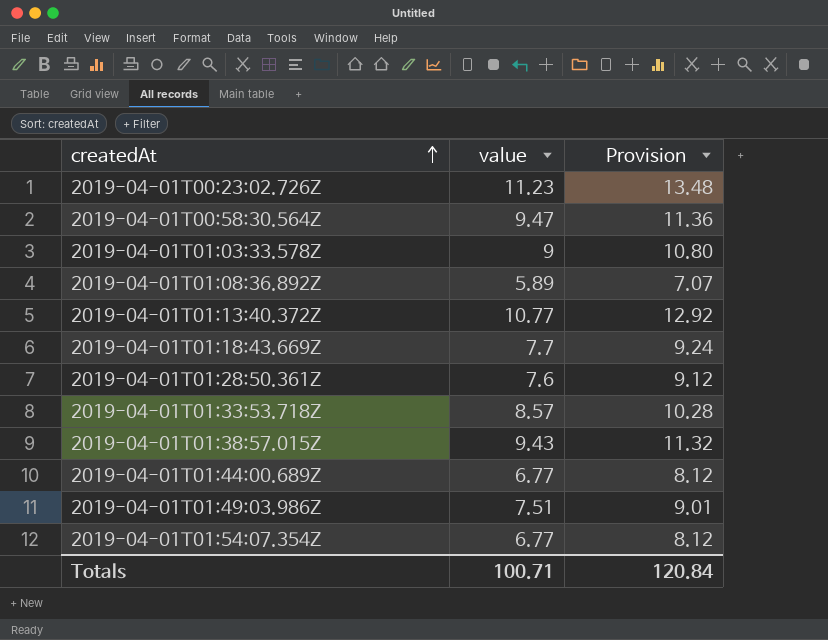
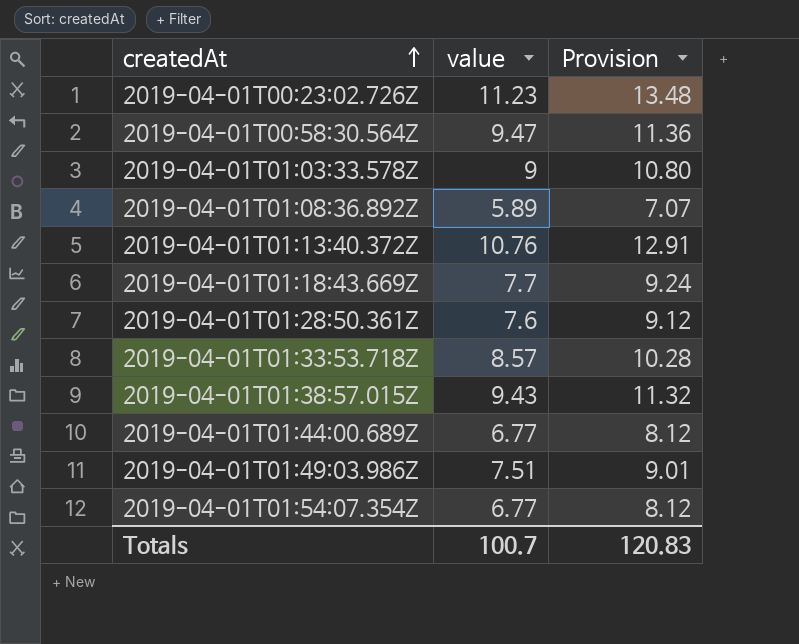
2019-04-01T01:13:40.372Z | value: 10.77 -> 10.76
2019-04-01T01:13:40.372Z | Provision: 12.92 -> 12.91
Totals | value: 100.71 -> 100.7
Totals | Provision: 120.84 -> 120.83

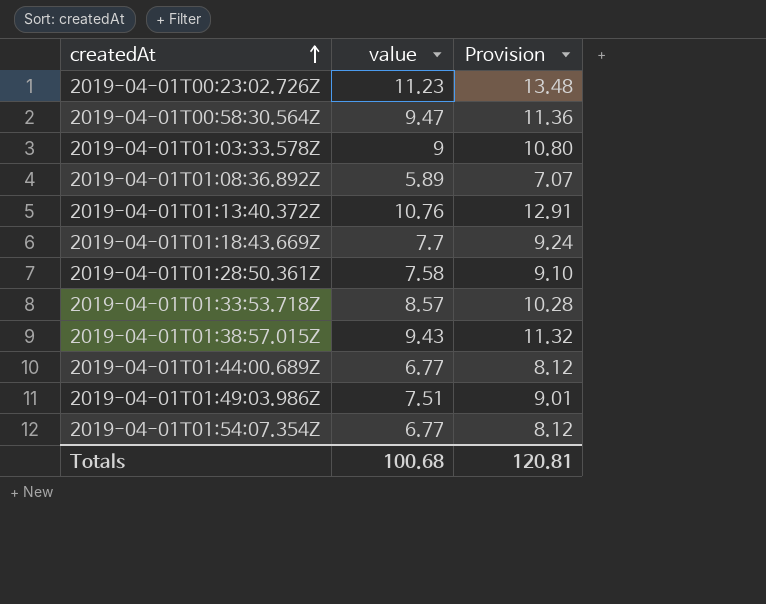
2019-04-01T01:28:50.361Z | value: 7.6 -> 7.58
2019-04-01T01:28:50.361Z | Provision: 9.12 -> 9.10
Totals | value: 100.7 -> 100.68
Totals | Provision: 120.83 -> 120.81

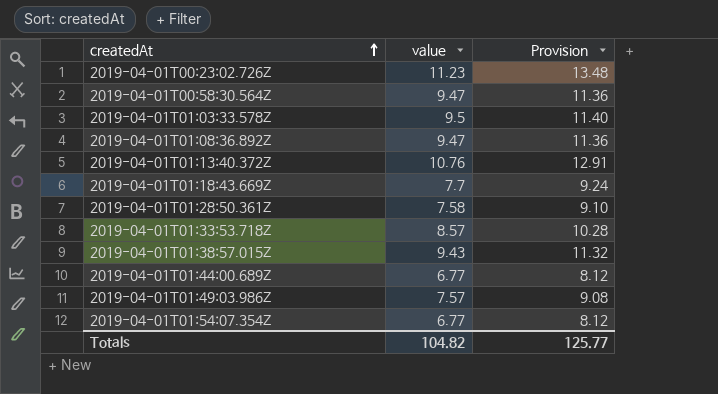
2019-04-01T01:03:33.578Z | value: 9 -> 9.5
2019-04-01T01:03:33.578Z | Provision: 10.80 -> 11.40
2019-04-01T01:08:36.892Z | value: 5.89 -> 9.47
2019-04-01T01:08:36.892Z | Provision: 7.07 -> 11.36
2019-04-01T01:49:03.986Z | value: 7.51 -> 7.57
2019-04-01T01:49:03.986Z | Provision: 9.01 -> 9.08
Totals | value: 100.68 -> 104.82
Totals | Provision: 120.81 -> 125.77

